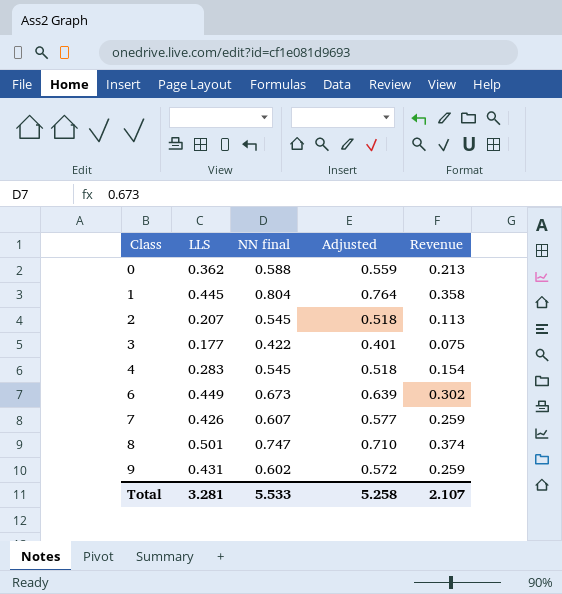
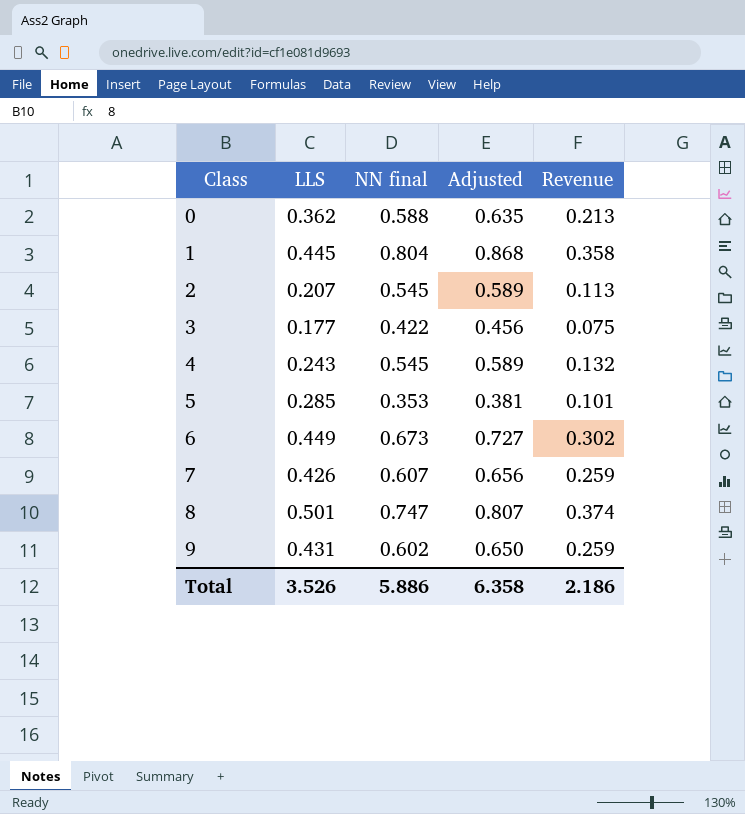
column Adjusted | formula: [NN final] * 0.95 -> [NN final] * 1.08
4 | LLS: 0.283 -> 0.243
4 | Revenue: 0.154 -> 0.132
row 5: none -> 0.285 | 0.353 | 0.381 | 0.101
Total | LLS: 3.281 -> 3.526
Total | NN final: 5.533 -> 5.886
Total | Adjusted: 5.258 -> 6.358
Total | Revenue: 2.107 -> 2.186

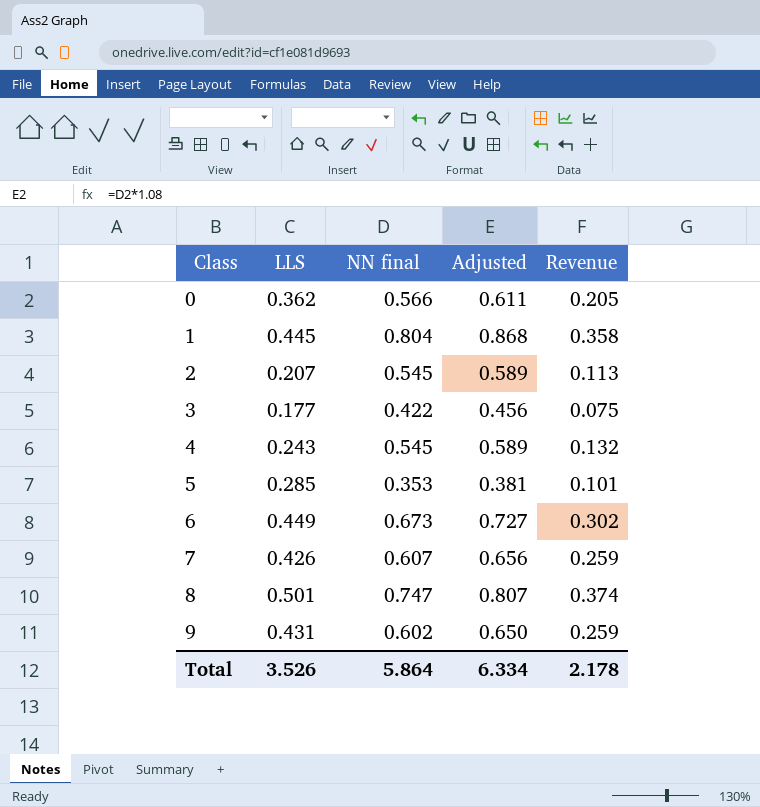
0 | NN final: 0.588 -> 0.566
0 | Adjusted: 0.635 -> 0.611
0 | Revenue: 0.213 -> 0.205
Total | NN final: 5.886 -> 5.864
Total | Adjusted: 6.358 -> 6.334
Total | Revenue: 2.186 -> 2.178

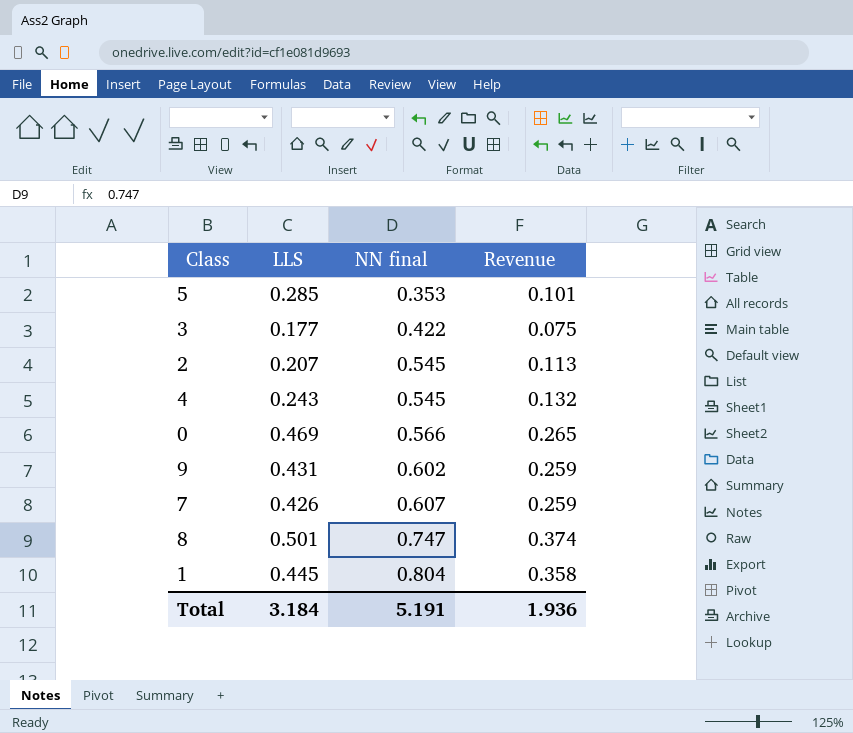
row order: Class ascending -> NN final ascending
column Adjusted | formula: [NN final] * 1.08 -> none
row 6: 0.449 | 0.673 | 0.727 | 0.302 -> none
0 | LLS: 0.362 -> 0.469
0 | Revenue: 0.205 -> 0.265
Total | LLS: 3.526 -> 3.184
Total | NN final: 5.864 -> 5.191
Total | Revenue: 2.178 -> 1.936

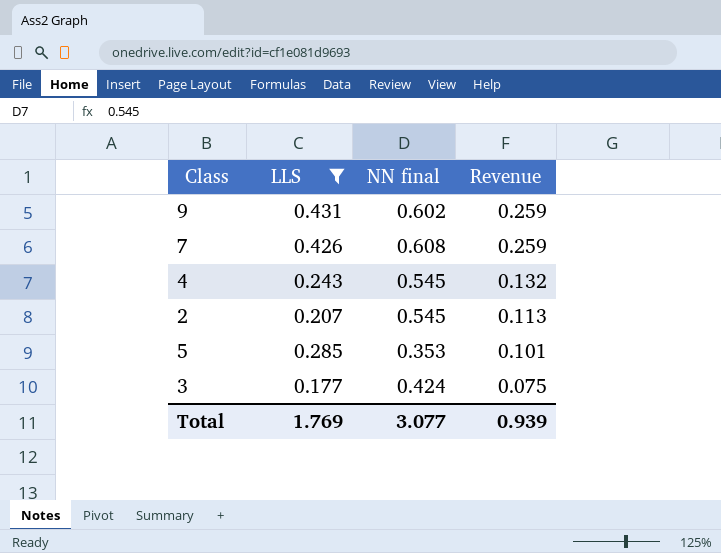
filter: none -> LLS <= 0.431
row order: NN final ascending -> Revenue descending
7 | NN final: 0.607 -> 0.608
3 | NN final: 0.422 -> 0.424
Total | LLS: 3.184 -> 1.769
Total | NN final: 5.191 -> 3.077
Total | Revenue: 1.936 -> 0.939

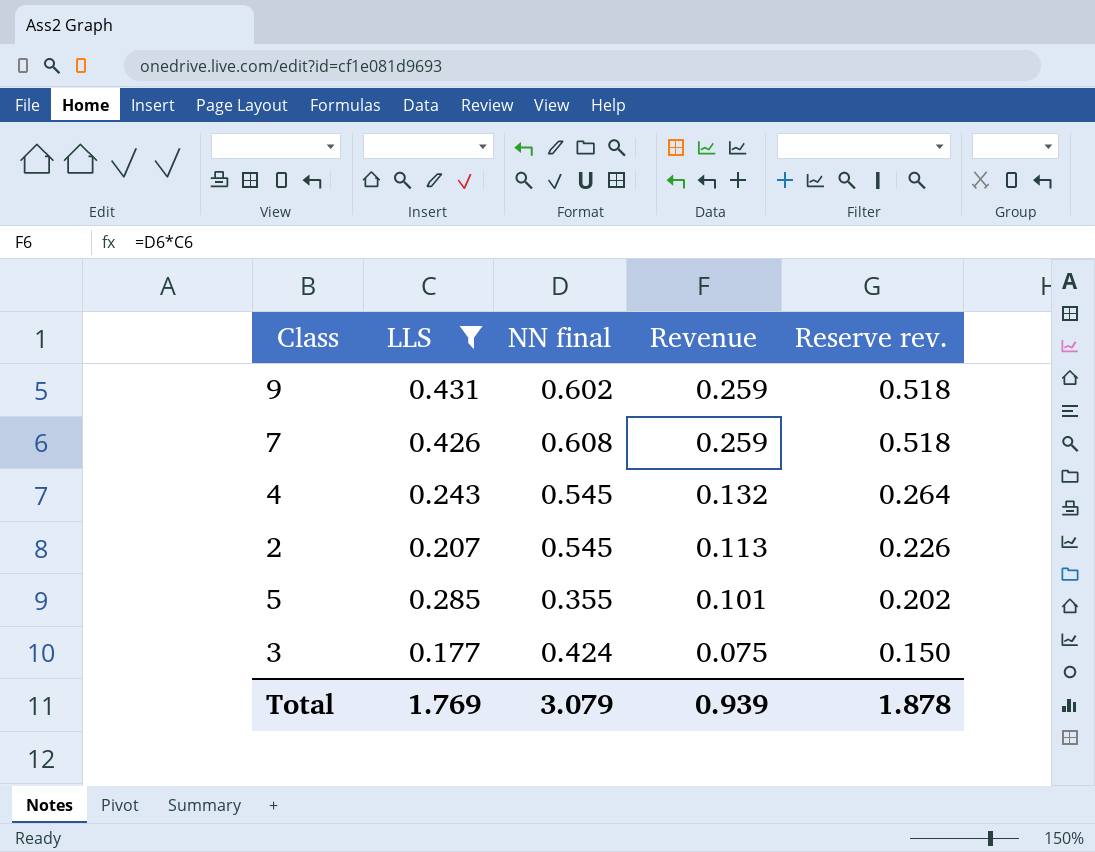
column Reserve rev. | formula: none -> [Revenue] * 2
5 | NN final: 0.353 -> 0.355
Total | NN final: 3.077 -> 3.079

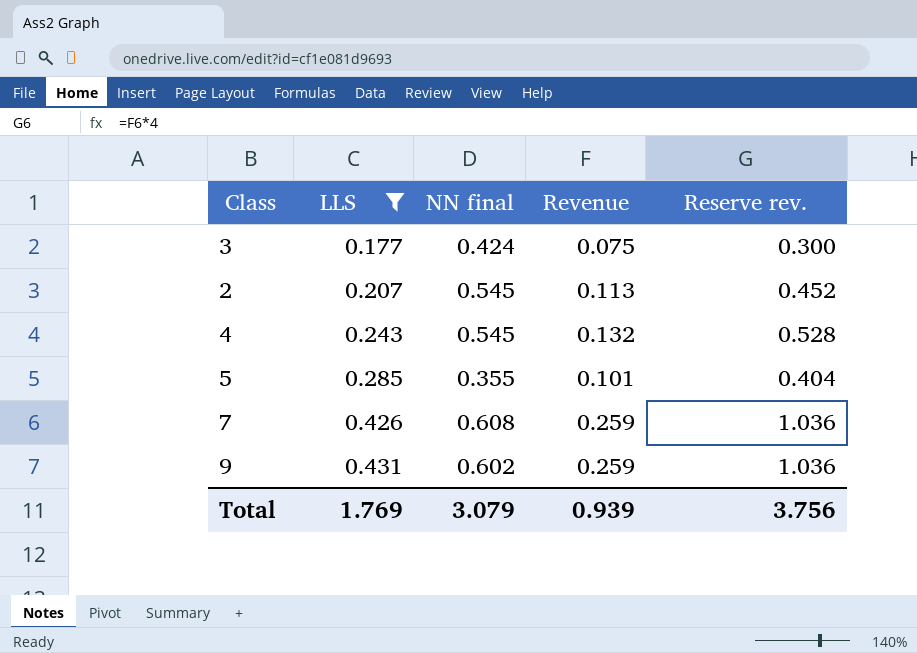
row order: Revenue descending -> LLS ascending
column Reserve rev. | formula: [Revenue] * 2 -> [Revenue] * 4
Total | Reserve rev.: 1.878 -> 3.756

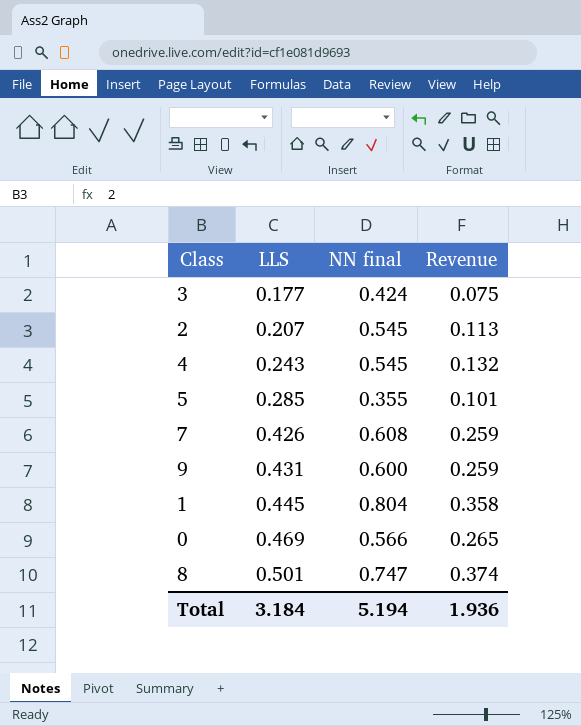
filter: LLS <= 0.431 -> none
column Reserve rev. | formula: [Revenue] * 4 -> none
9 | NN final: 0.602 -> 0.600
Total | LLS: 1.769 -> 3.184
Total | NN final: 3.079 -> 5.194
Total | Revenue: 0.939 -> 1.936

